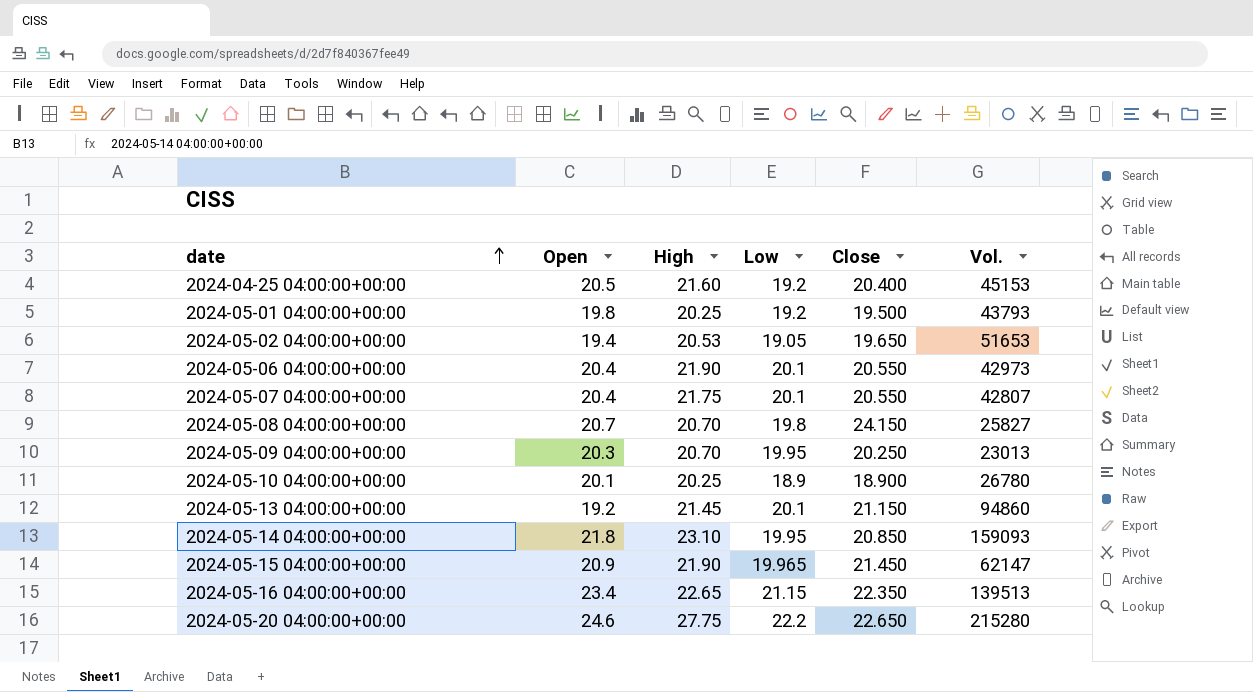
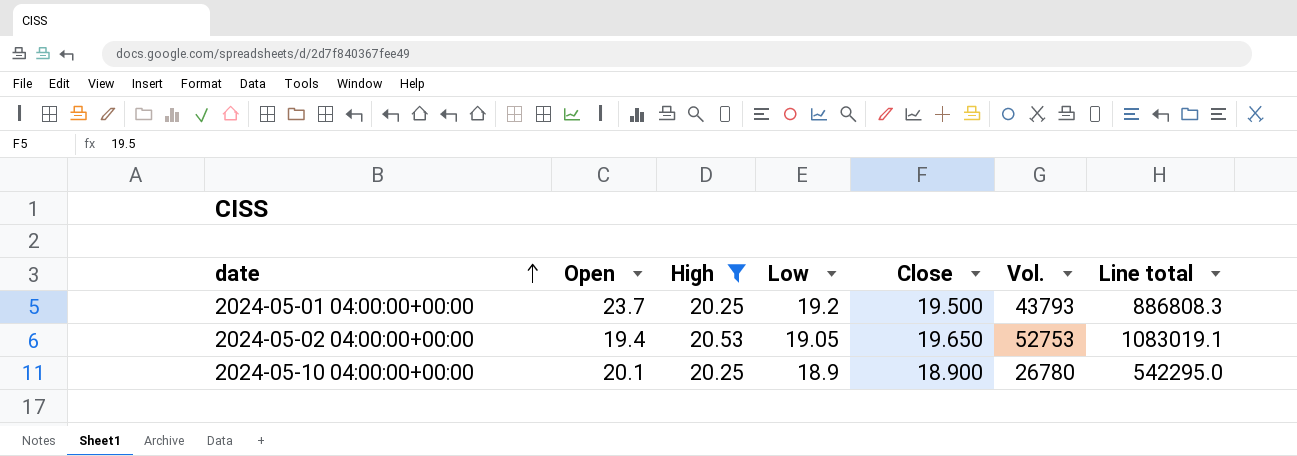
filter: none -> High <= 20.53
column Line total | formula: none -> [High] * [Vol.]
2024-05-01 04:00:00+00:00 | Open: 19.8 -> 23.7
2024-05-02 04:00:00+00:00 | Vol.: 51653 -> 52753

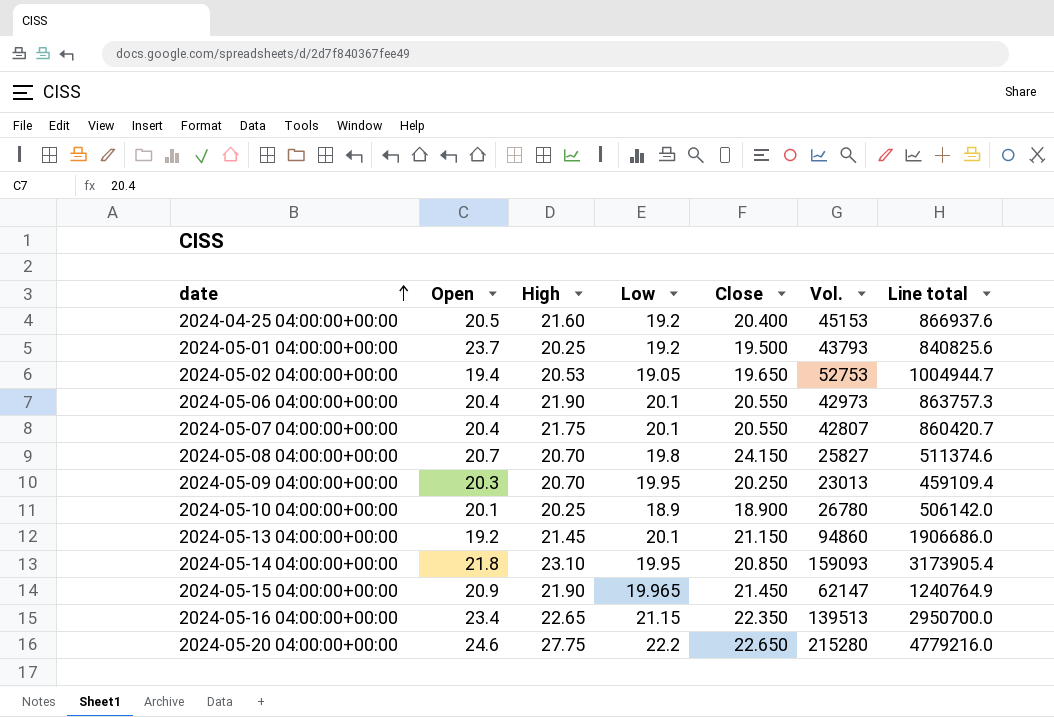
filter: High <= 20.53 -> none
column Line total | formula: [High] * [Vol.] -> [Low] * [Vol.]

